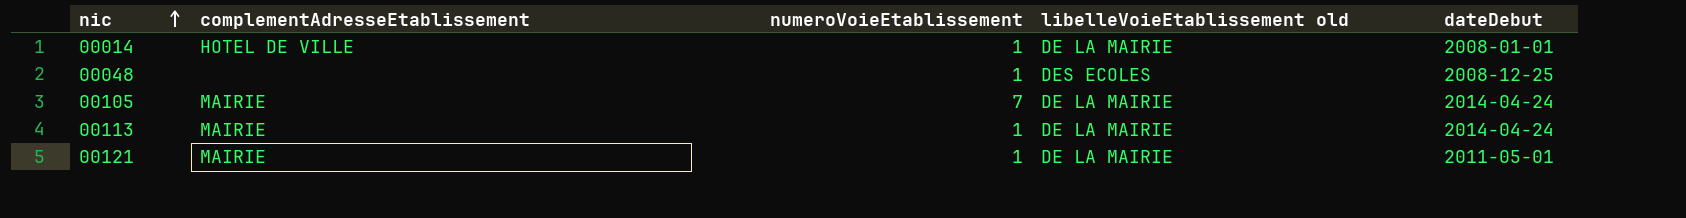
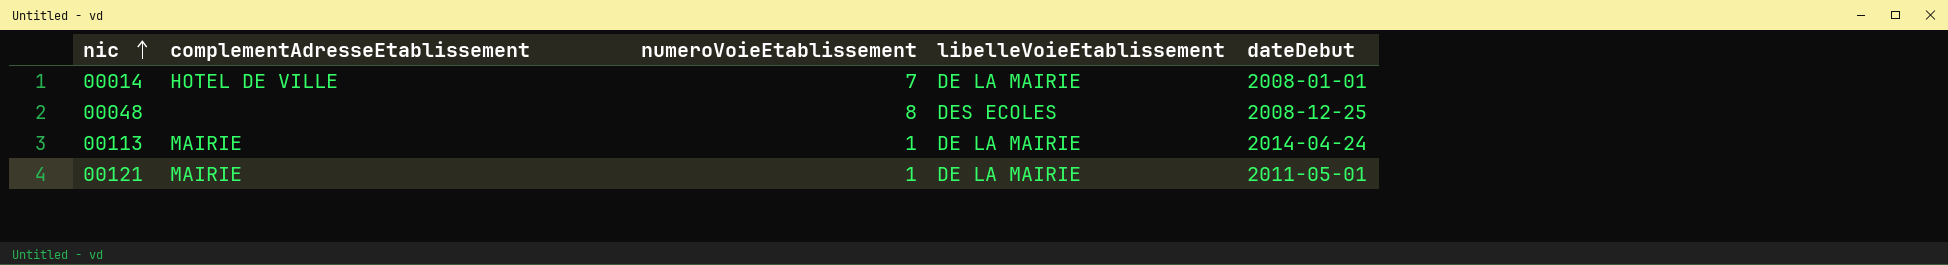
column name: libelleVoieEtablissement old -> libelleVoieEtablissement
row 00105: MAIRIE | 7 | DE LA MAIRIE | 2014-04-24 -> none
00014 | numeroVoieEtablissement: 1 -> 7
00048 | numeroVoieEtablissement: 1 -> 8

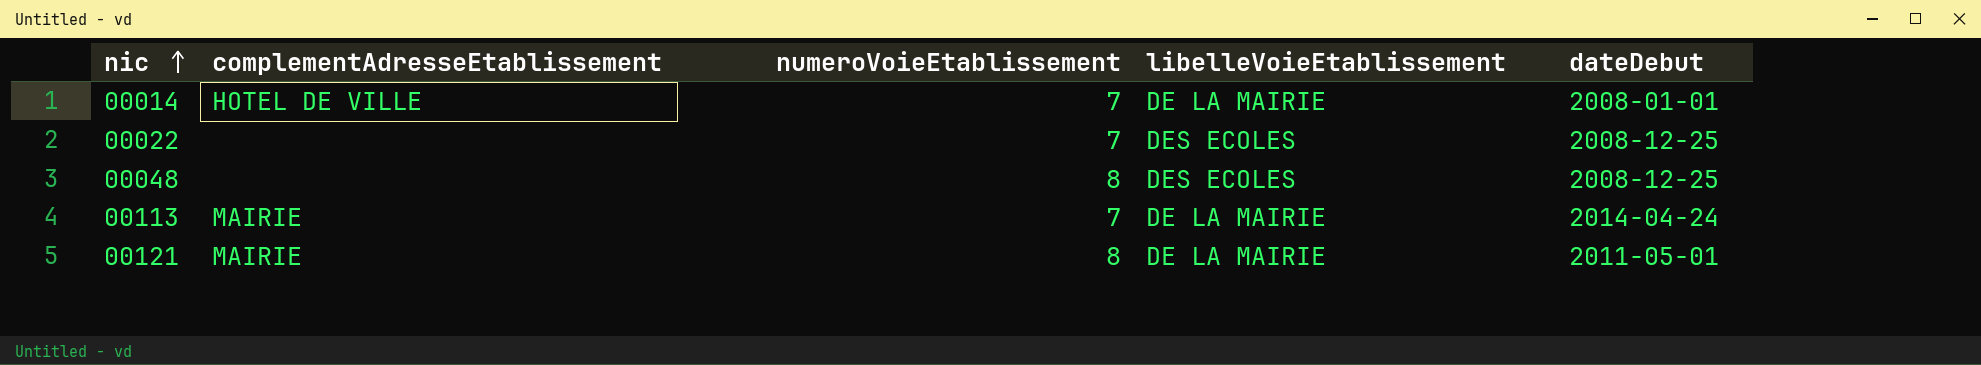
row 00022: none -> none | 7 | DES ECOLES | 2008-12-25
00113 | numeroVoieEtablissement: 1 -> 7
00121 | numeroVoieEtablissement: 1 -> 8

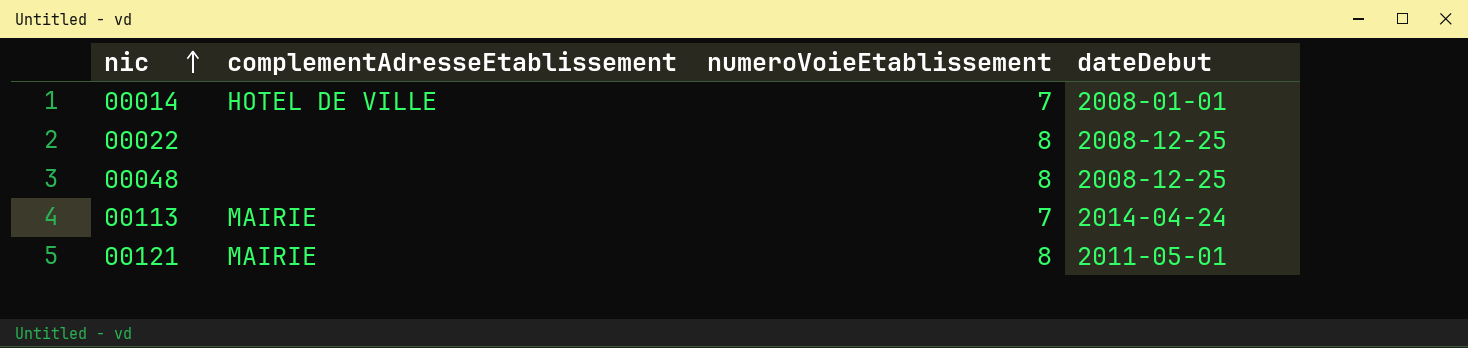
column libelleVoieEtablissement | position: 4 -> none
00022 | numeroVoieEtablissement: 7 -> 8

